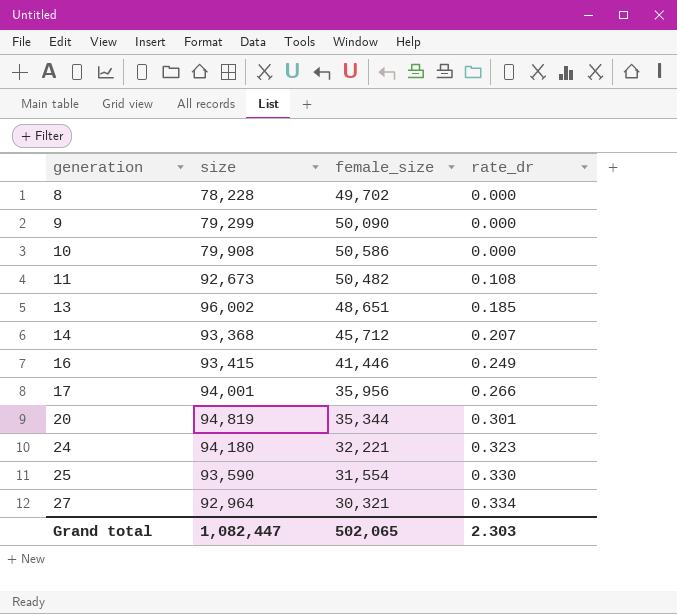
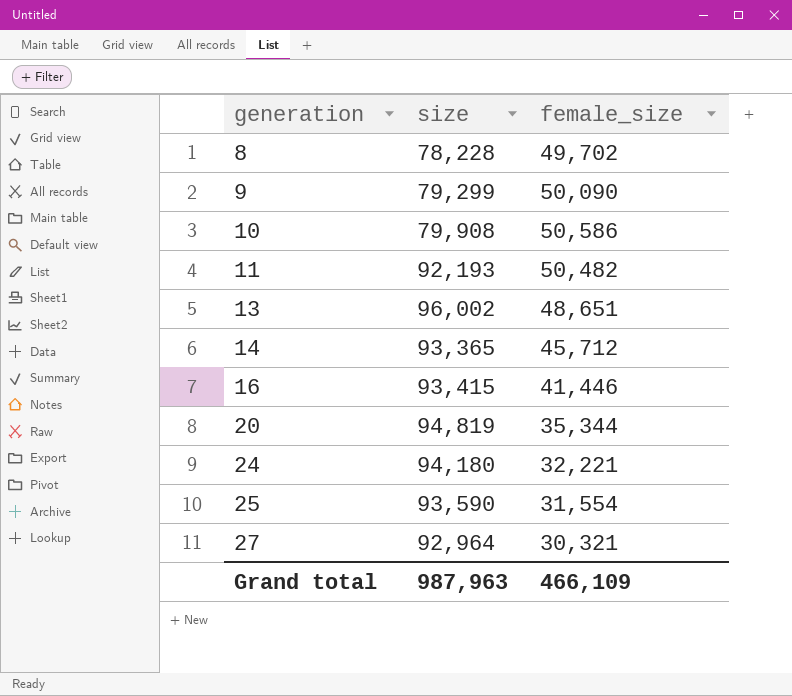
column rate_dr | position: 4 -> none
row 17: 94,001 | 35,956 | 0.266 -> none
11 | size: 92,673 -> 92,193
14 | size: 93,368 -> 93,365
Grand total | size: 1,082,447 -> 987,963
Grand total | female_size: 502,065 -> 466,109

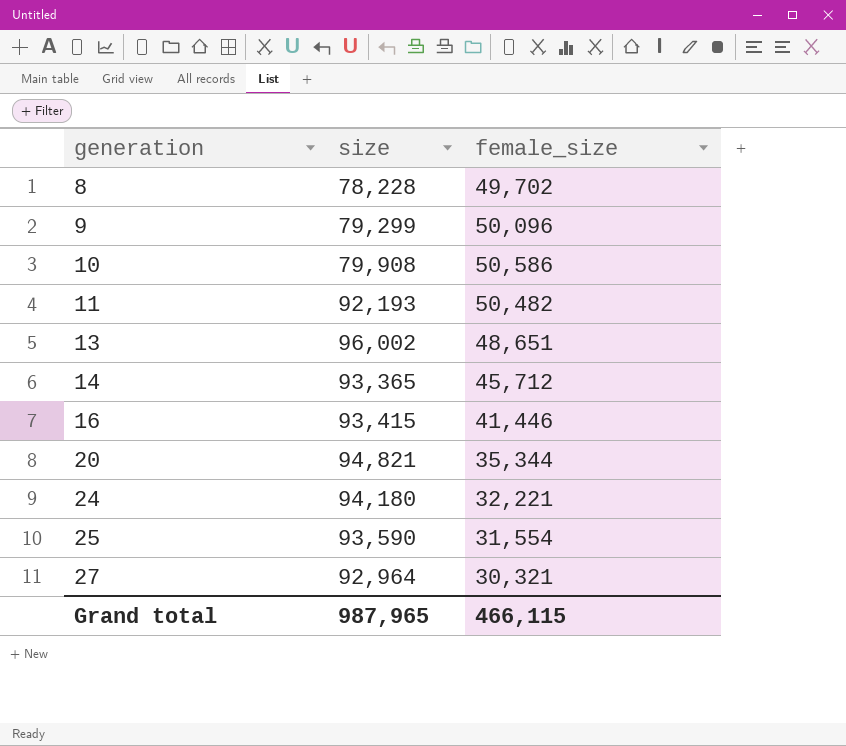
9 | female_size: 50,090 -> 50,096
20 | size: 94,819 -> 94,821
Grand total | size: 987,963 -> 987,965
Grand total | female_size: 466,109 -> 466,115

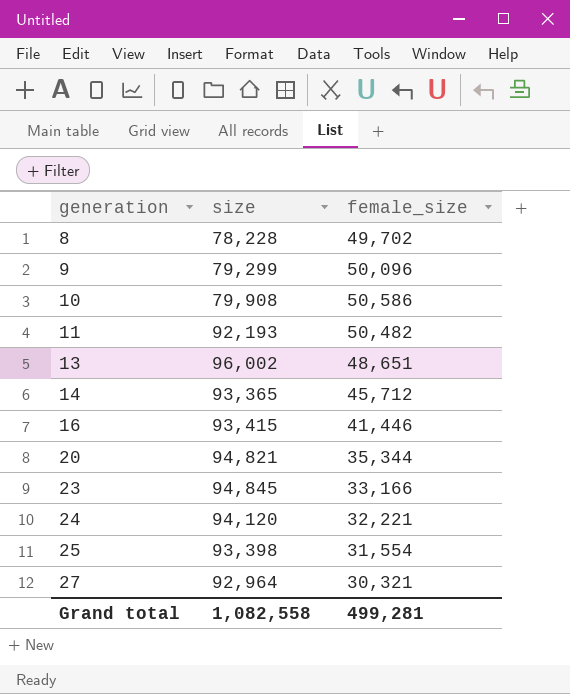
row 23: none -> 94,845 | 33,166
24 | size: 94,180 -> 94,120
25 | size: 93,590 -> 93,398
Grand total | size: 987,965 -> 1,082,558
Grand total | female_size: 466,115 -> 499,281

